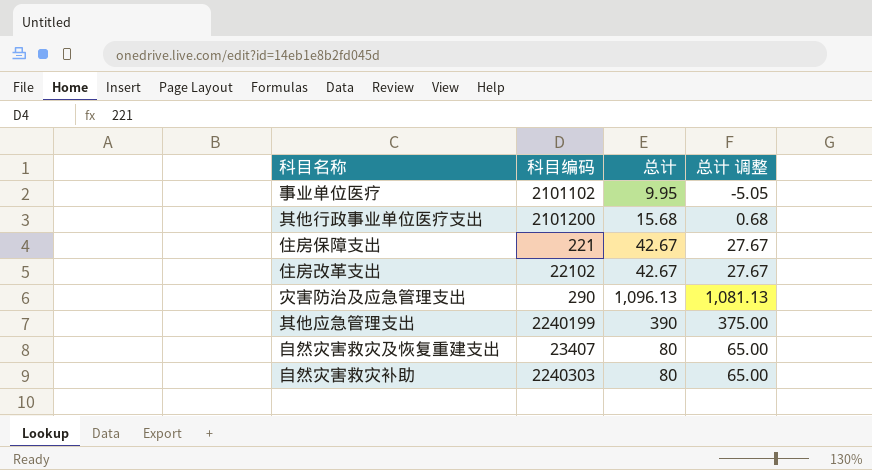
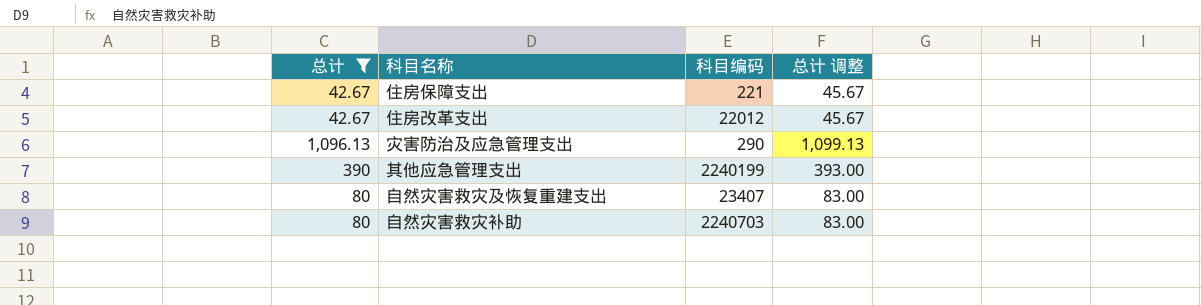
filter: none -> 总计 >= 42.67
column 总计 | position: 3 -> 1
column 总计 调整 | formula: [总计] - 15 -> [总计] + 3
住房改革支出 | 科目编码: 22102 -> 22012
自然灾害救灾补助 | 科目编码: 2240303 -> 2240703

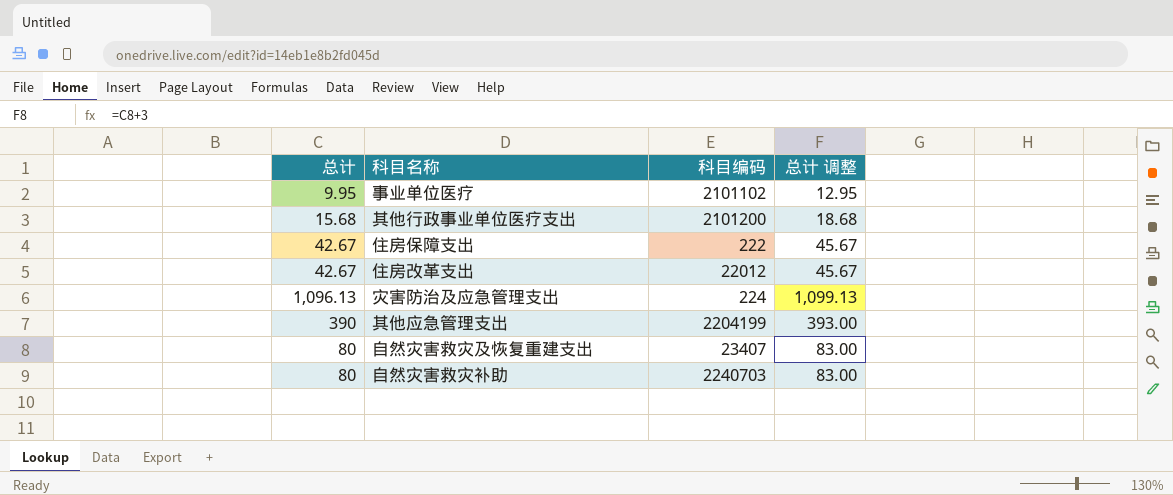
filter: 总计 >= 42.67 -> none
住房保障支出 | 科目编码: 221 -> 222
灾害防治及应急管理支出 | 科目编码: 290 -> 224
其他应急管理支出 | 科目编码: 2240199 -> 2204199

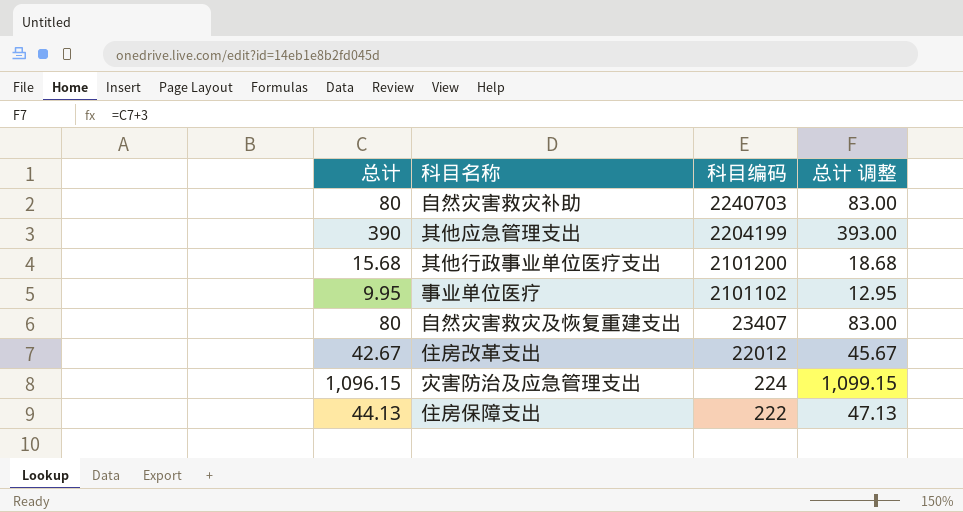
row order: none -> 科目编码 descending
灾害防治及应急管理支出 | 总计: 1,096.13 -> 1,096.15
灾害防治及应急管理支出 | 总计 调整: 1,099.13 -> 1,099.15
住房保障支出 | 总计: 42.67 -> 44.13
住房保障支出 | 总计 调整: 45.67 -> 47.13

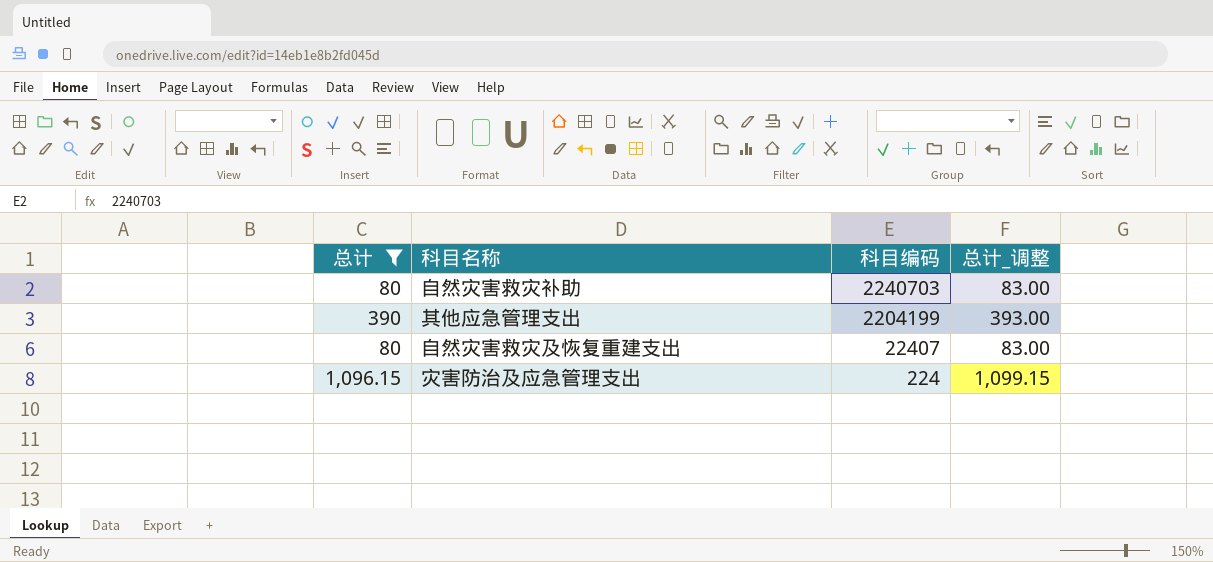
filter: none -> 总计 >= 80
column name: 总计 调整 -> 总计_调整
自然灾害救灾及恢复重建支出 | 科目编码: 23407 -> 22407

